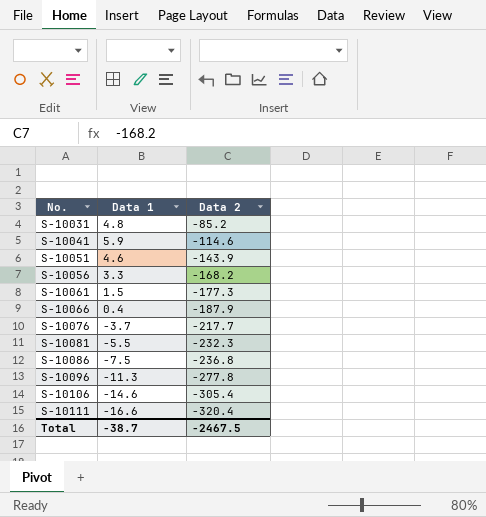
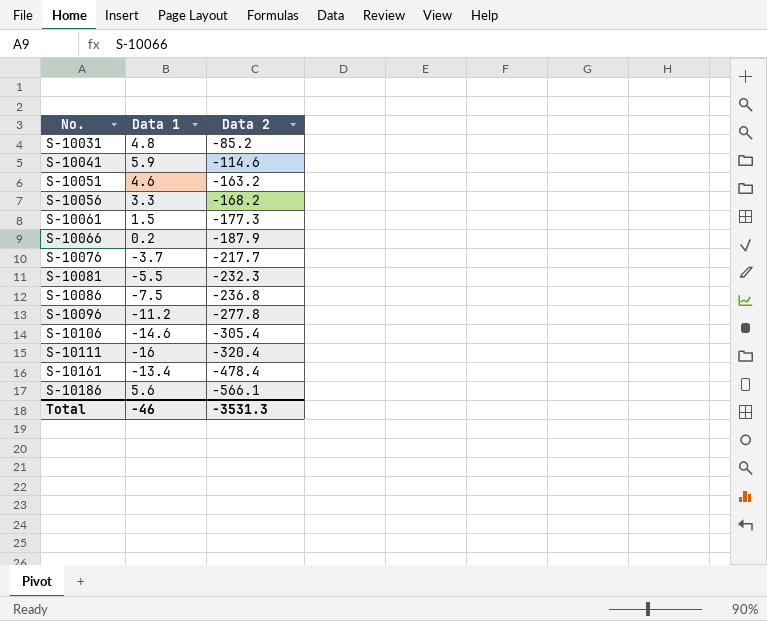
S-10051 | Data 2: -143.9 -> -163.2
S-10066 | Data 1: 0.4 -> 0.2
S-10096 | Data 1: -11.3 -> -11.2
S-10111 | Data 1: -16.6 -> -16
row S-10161: none -> -13.4 | -478.4
row S-10186: none -> 5.6 | -566.1
Total | Data 1: -38.7 -> -46
Total | Data 2: -2467.5 -> -3531.3

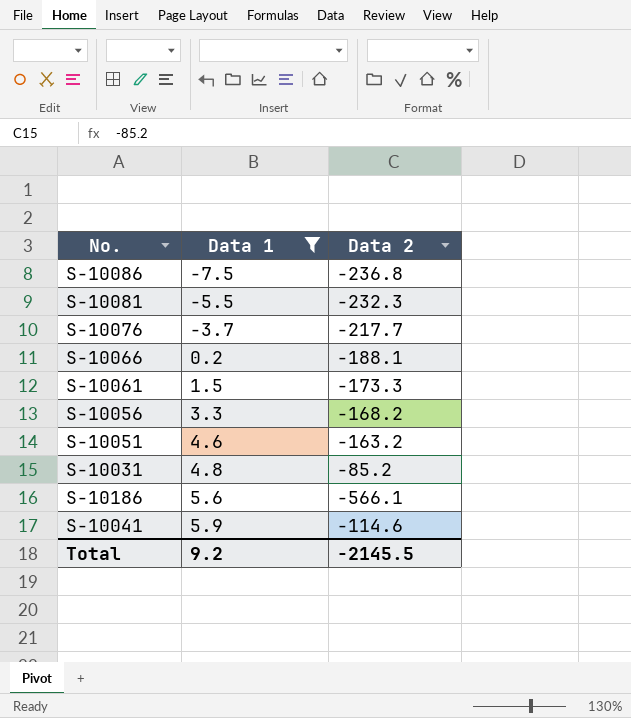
filter: none -> Data 1 >= -7.5
row order: No. ascending -> Data 1 ascending
S-10066 | Data 2: -187.9 -> -188.1
S-10061 | Data 2: -177.3 -> -173.3
Total | Data 1: -46 -> 9.2
Total | Data 2: -3531.3 -> -2145.5

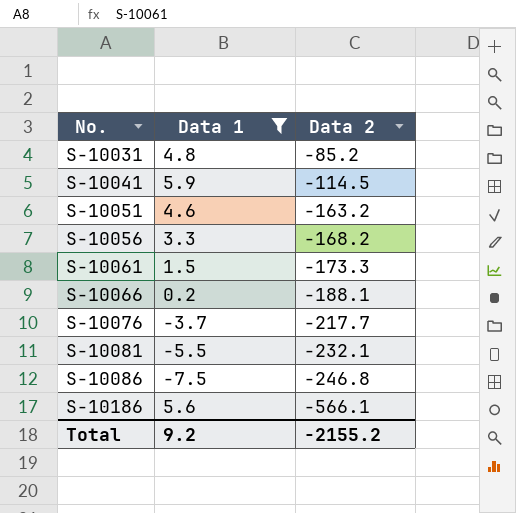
row order: Data 1 ascending -> No. ascending
S-10041 | Data 2: -114.6 -> -114.5
S-10081 | Data 2: -232.3 -> -232.1
S-10086 | Data 2: -236.8 -> -246.8
Total | Data 2: -2145.5 -> -2155.2

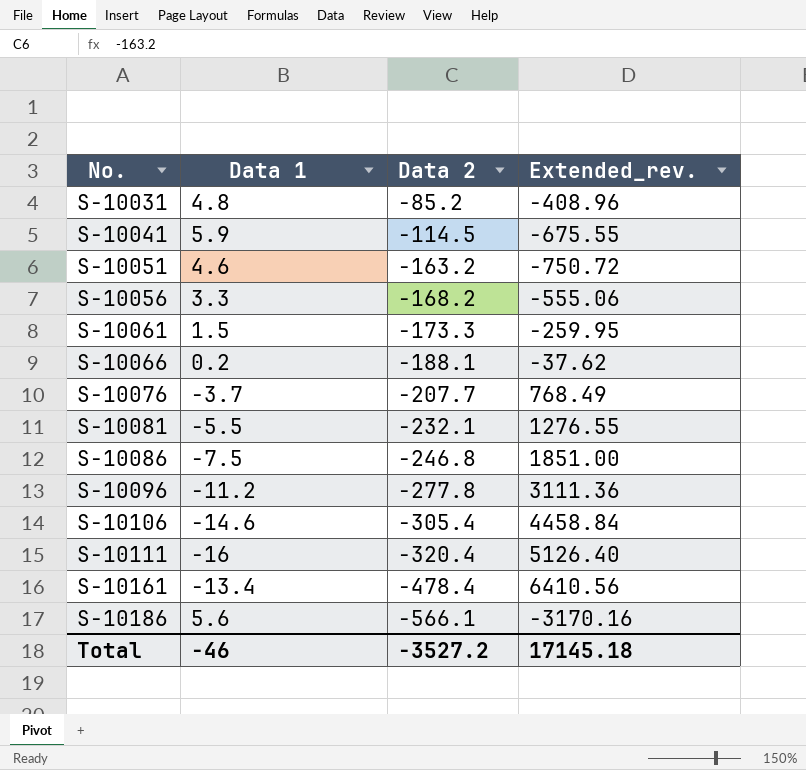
filter: Data 1 >= -7.5 -> none
column Extended_rev. | formula: none -> [Data 1] * [Data 2]
S-10076 | Data 2: -217.7 -> -207.7
Total | Data 1: 9.2 -> -46
Total | Data 2: -2155.2 -> -3527.2

